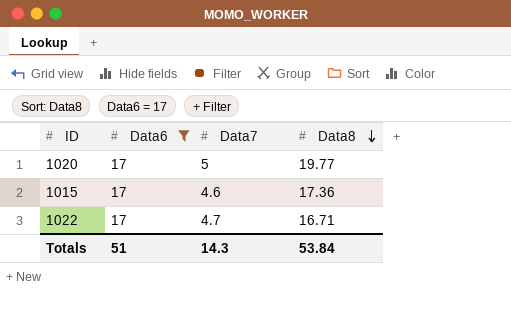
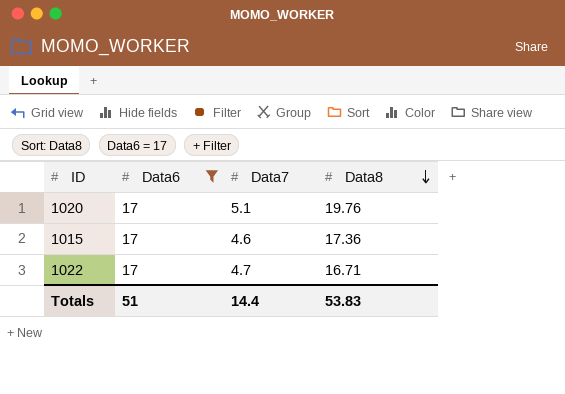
1020 | Data7: 5 -> 5.1
1020 | Data8: 19.77 -> 19.76
Totals | Data7: 14.3 -> 14.4
Totals | Data8: 53.84 -> 53.83

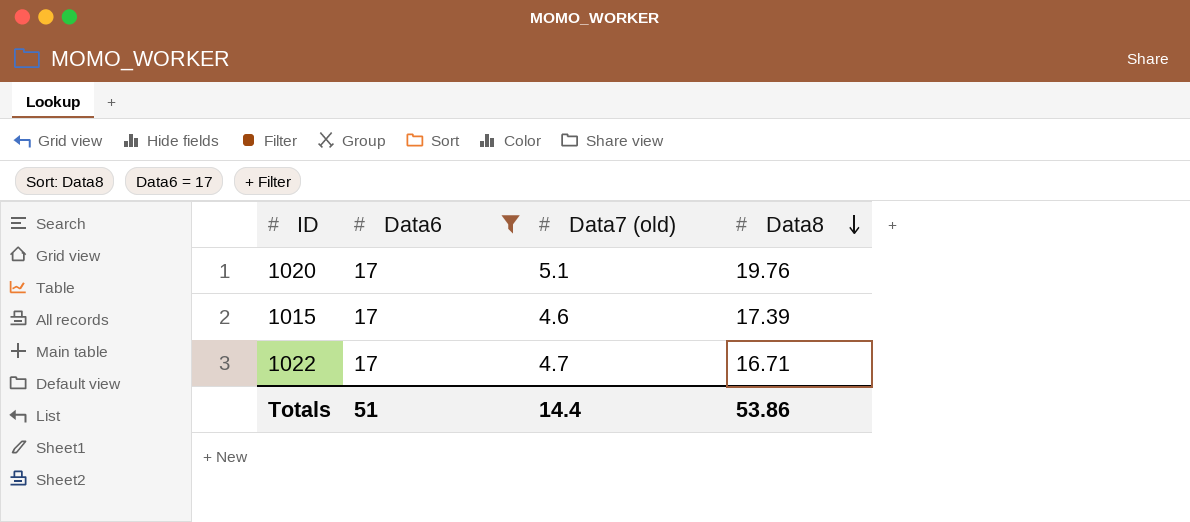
column name: Data7 -> Data7 (old)
1015 | Data8: 17.36 -> 17.39
Totals | Data8: 53.83 -> 53.86

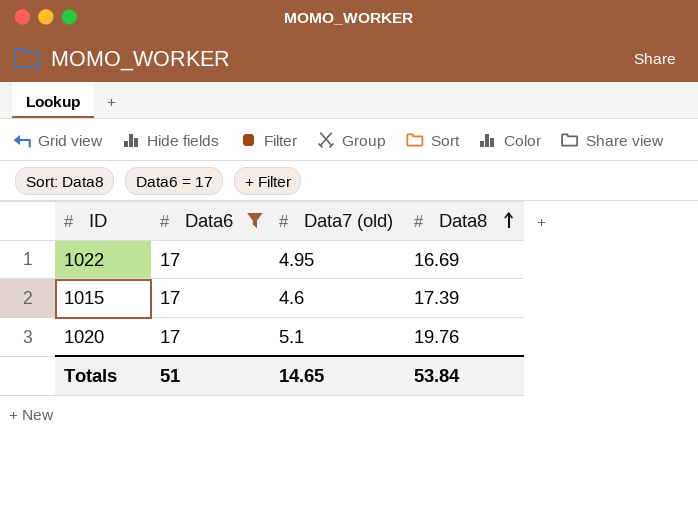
row order: Data8 descending -> Data8 ascending
1022 | Data7 (old): 4.7 -> 4.95
1022 | Data8: 16.71 -> 16.69
Totals | Data7 (old): 14.4 -> 14.65
Totals | Data8: 53.86 -> 53.84

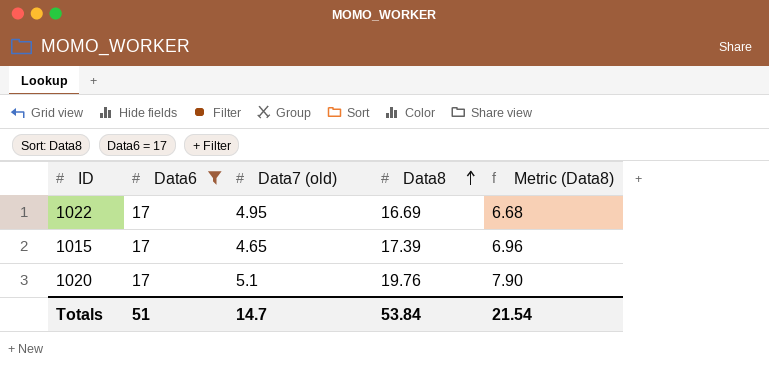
column Metric (Data8) | formula: none -> [Data8] * 0.4
1015 | Data7 (old): 4.6 -> 4.65
Totals | Data7 (old): 14.65 -> 14.7

